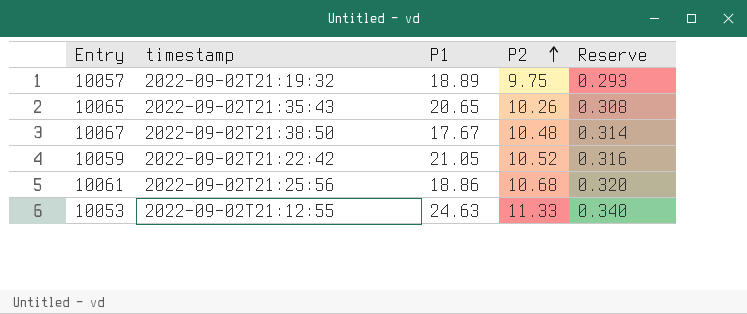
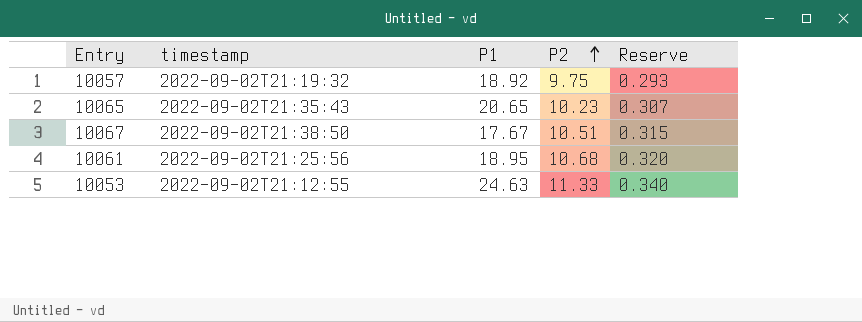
row 10059: 2022-09-02T21:22:42 | 21.05 | 10.52 | 0.316 -> none
10057 | P1: 18.89 -> 18.92
10065 | P2: 10.26 -> 10.23
10065 | Reserve: 0.308 -> 0.307
10067 | P2: 10.48 -> 10.51
10067 | Reserve: 0.314 -> 0.315
10061 | P1: 18.86 -> 18.95

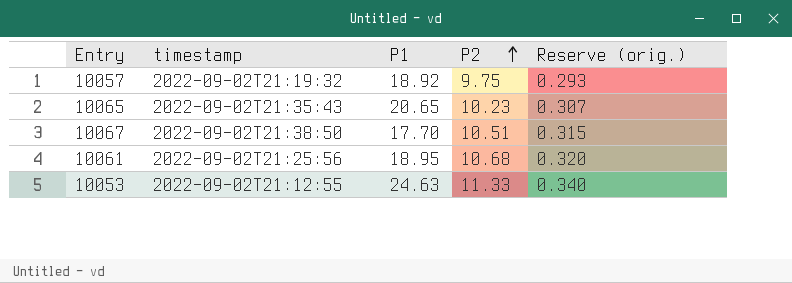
column name: Reserve -> Reserve (orig.)
10067 | P1: 17.67 -> 17.70

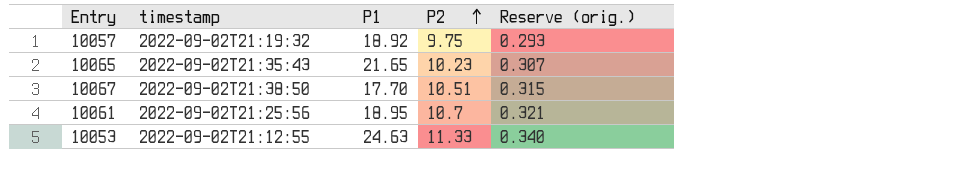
10065 | P1: 20.65 -> 21.65
10061 | P2: 10.68 -> 10.7
10061 | Reserve (orig.): 0.320 -> 0.321

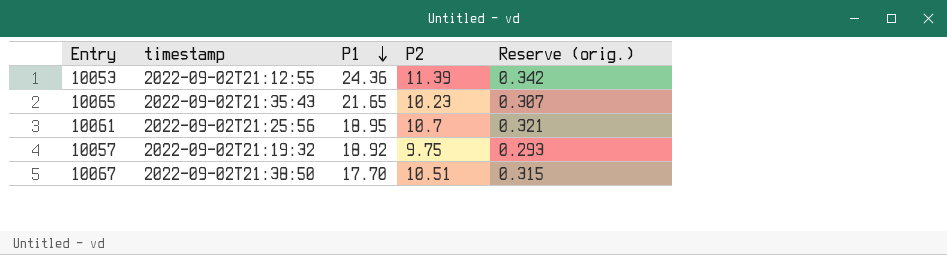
row order: P2 ascending -> P1 descending
10053 | P1: 24.63 -> 24.36
10053 | P2: 11.33 -> 11.39
10053 | Reserve (orig.): 0.340 -> 0.342

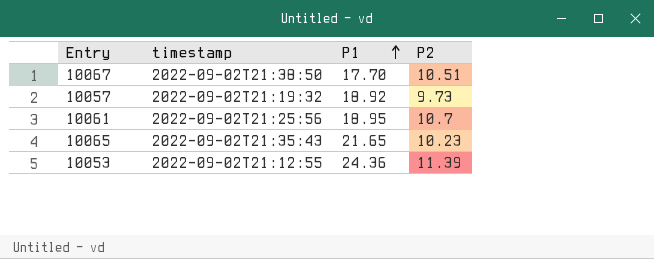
row order: P1 descending -> P1 ascending
column Reserve (orig.) | formula: [P2] * 0.03 -> none
10057 | P2: 9.75 -> 9.73

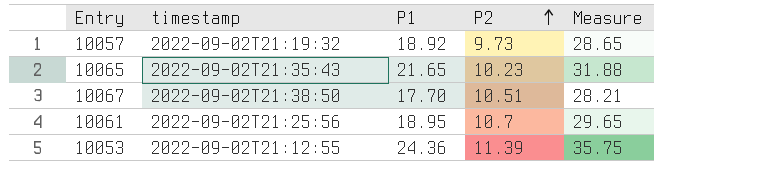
row order: P1 ascending -> P2 ascending
column Measure | formula: none -> [P1] + [P2]

